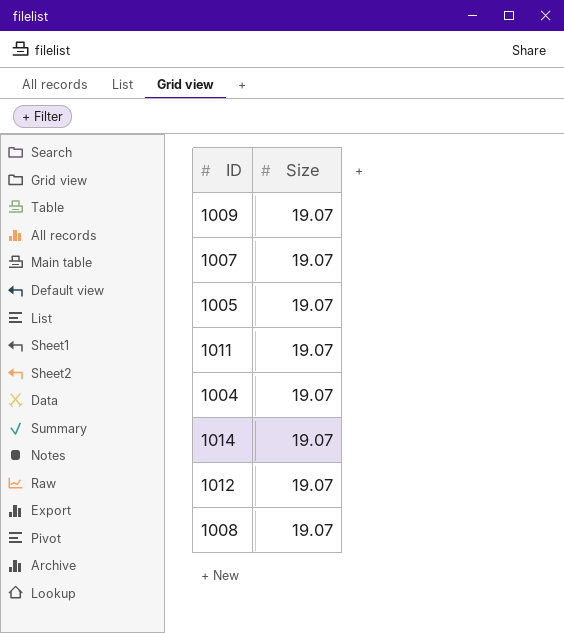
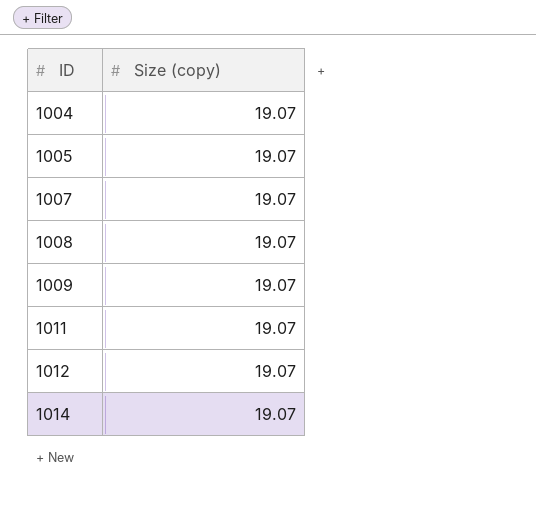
row order: none -> ID ascending
column name: Size -> Size (copy)

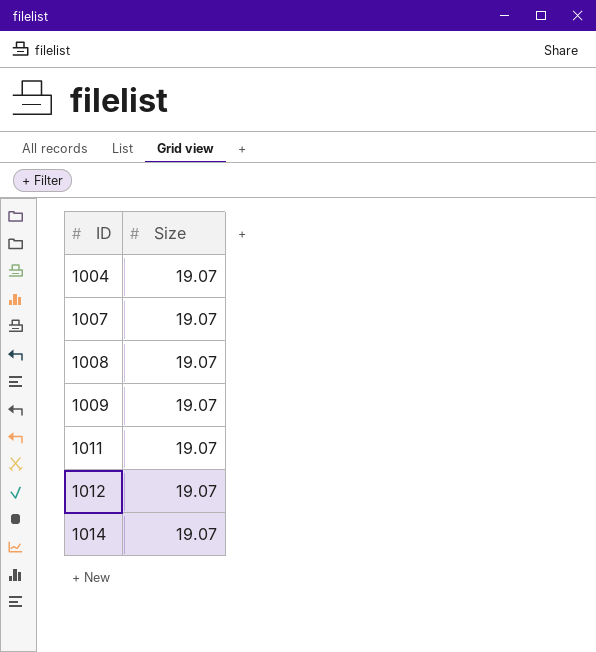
column name: Size (copy) -> Size
row 1005: 19.07 -> none

